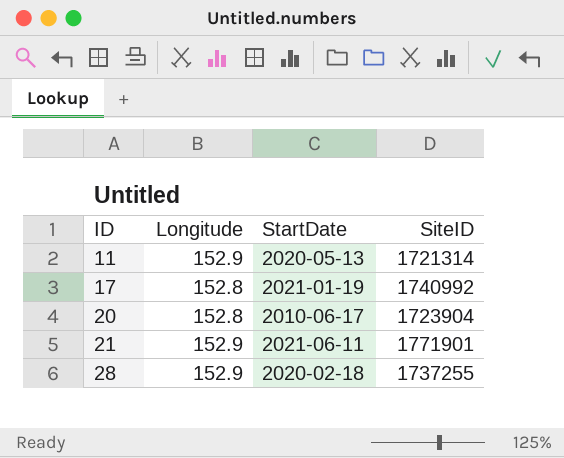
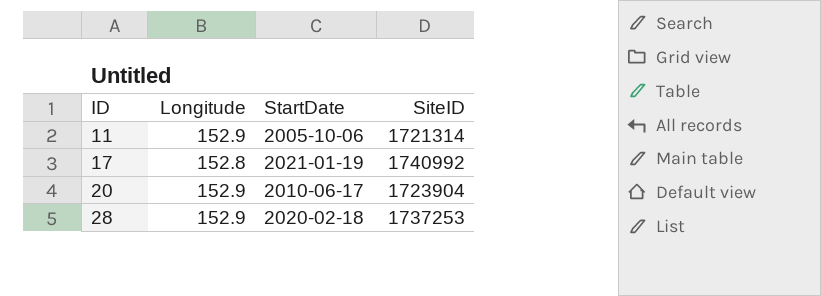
row 21: 152.9 | 2021-06-11 | 1771901 -> none
11 | StartDate: 2020-05-13 -> 2005-10-06
20 | Longitude: 152.8 -> 152.9
28 | SiteID: 1737255 -> 1737253

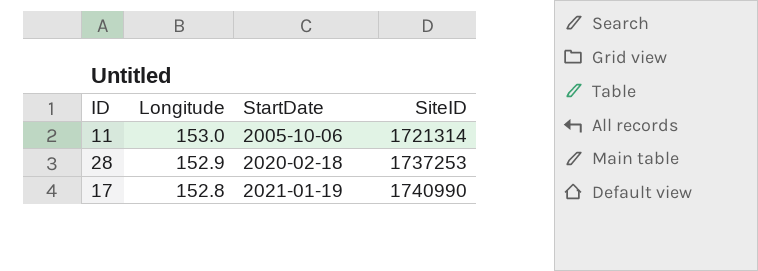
row order: ID ascending -> Longitude descending
row 20: 152.9 | 2010-06-17 | 1723904 -> none
11 | Longitude: 152.9 -> 153.0
17 | SiteID: 1740992 -> 1740990

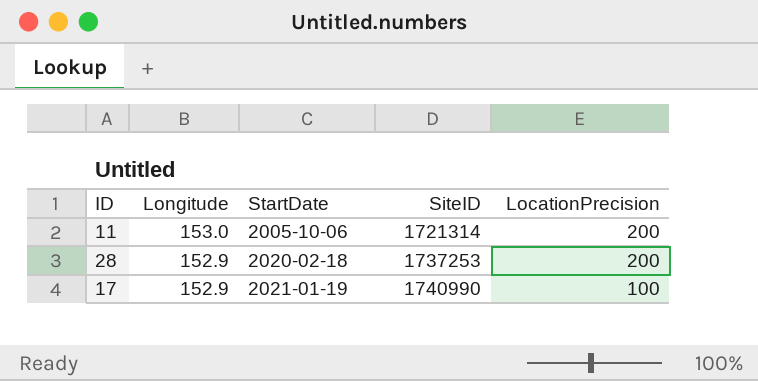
column LocationPrecision | position: none -> 5
17 | Longitude: 152.8 -> 152.9

